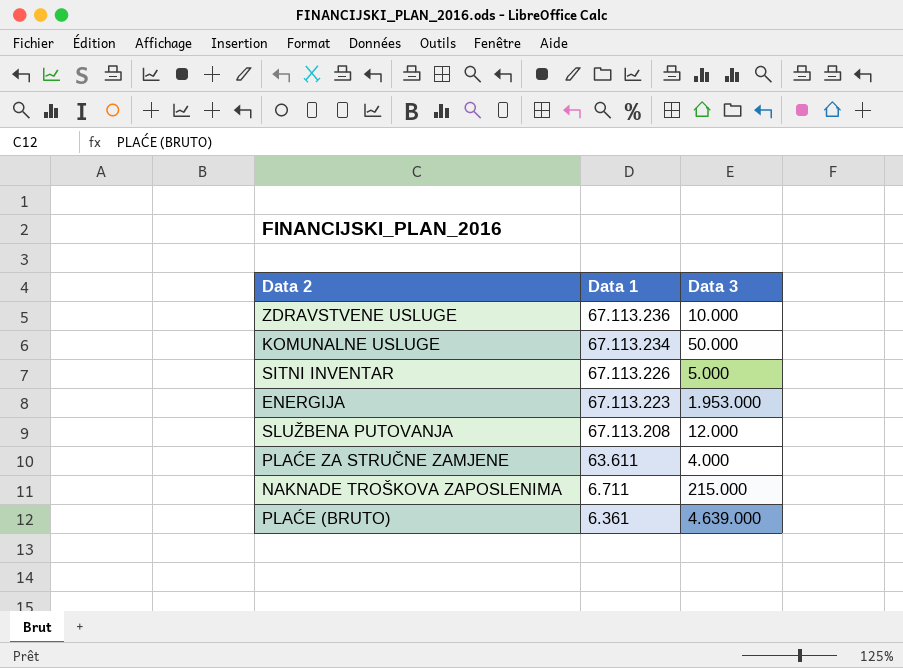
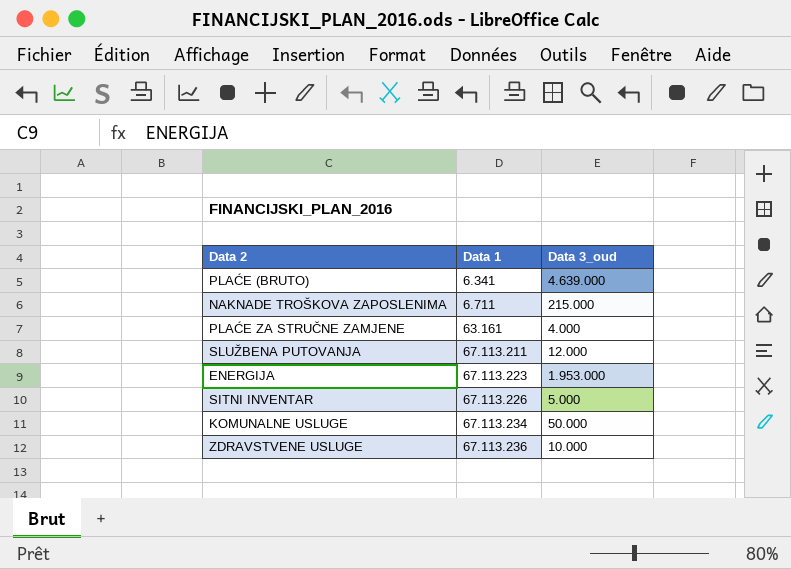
row order: Data 1 descending -> Data 1 ascending
column name: Data 3 -> Data 3_oud
PLAĆE (BRUTO) | Data 1: 6.361 -> 6.341
PLAĆE ZA STRUČNE ZAMJENE | Data 1: 63.611 -> 63.161
SLUŽBENA PUTOVANJA | Data 1: 67.113.208 -> 67.113.211

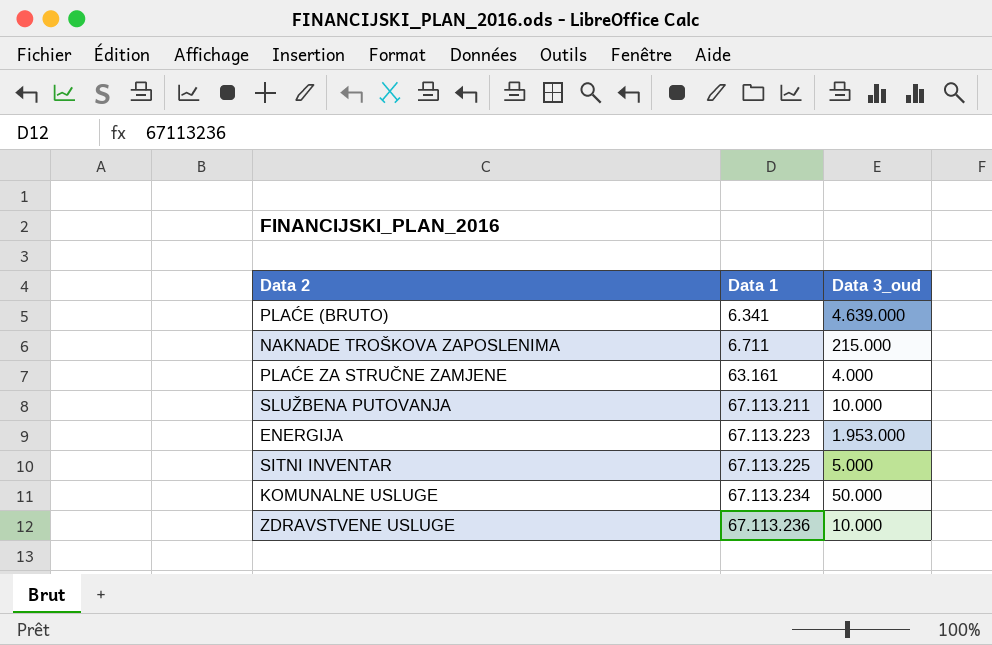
SLUŽBENA PUTOVANJA | Data 3_oud: 12.000 -> 10.000
SITNI INVENTAR | Data 1: 67.113.226 -> 67.113.225

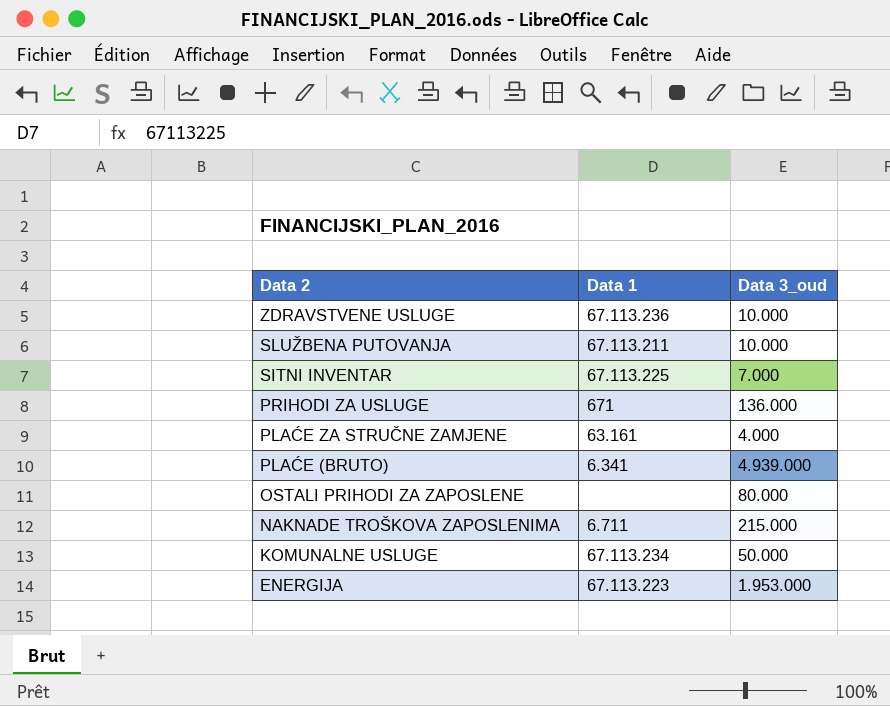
row order: Data 1 ascending -> Data 2 descending
SITNI INVENTAR | Data 3_oud: 5.000 -> 7.000
row PRIHODI ZA USLUGE: none -> 671 | 136.000
PLAĆE (BRUTO) | Data 3_oud: 4.639.000 -> 4.939.000
row OSTALI PRIHODI ZA ZAPOSLENE: none -> none | 80.000

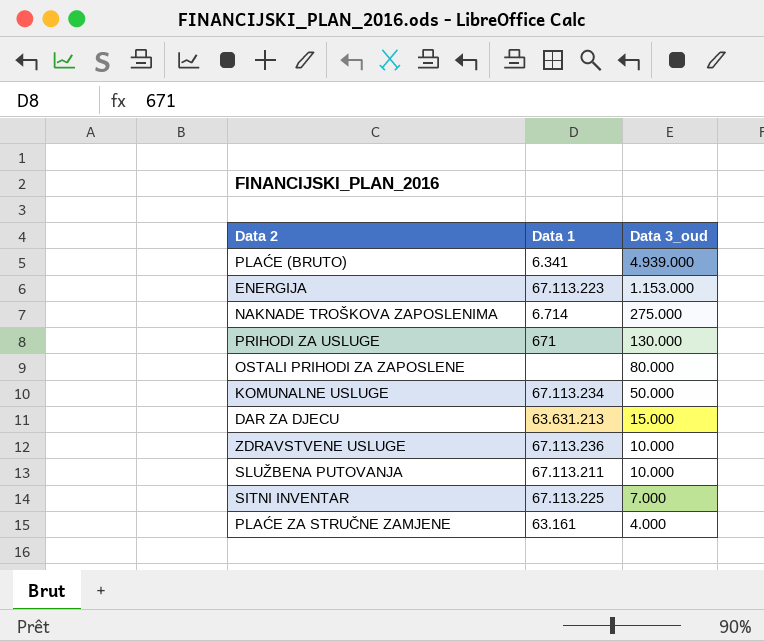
row order: Data 2 descending -> Data 3_oud descending
ENERGIJA | Data 3_oud: 1.953.000 -> 1.153.000
NAKNADE TROŠKOVA ZAPOSLENIMA | Data 1: 6.711 -> 6.714
NAKNADE TROŠKOVA ZAPOSLENIMA | Data 3_oud: 215.000 -> 275.000
PRIHODI ZA USLUGE | Data 3_oud: 136.000 -> 130.000
row DAR ZA DJECU: none -> 63.631.213 | 15.000

